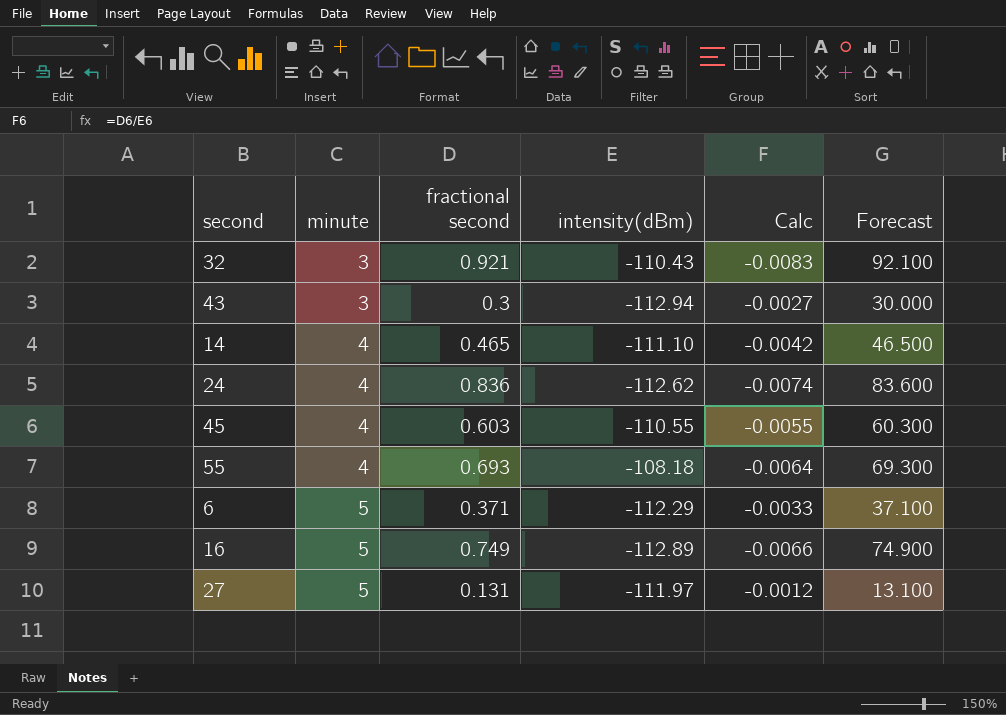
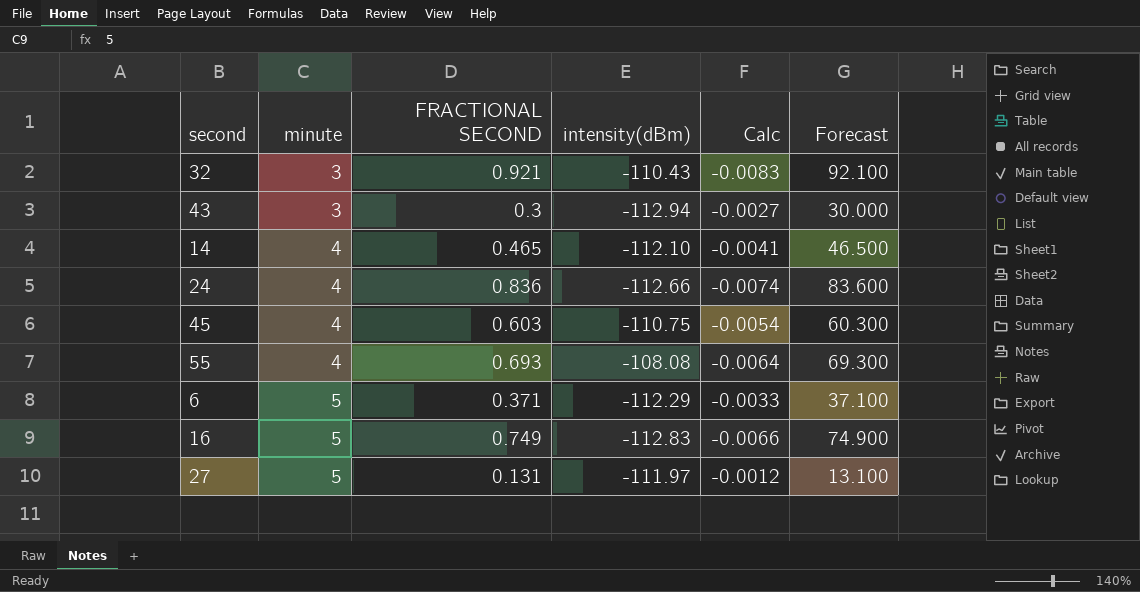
column name: fractional second -> FRACTIONAL SECOND
14 | intensity(dBm): -111.10 -> -112.10
14 | Calc: -0.0042 -> -0.0041
24 | intensity(dBm): -112.62 -> -112.66
45 | intensity(dBm): -110.55 -> -110.75
45 | Calc: -0.0055 -> -0.0054
55 | intensity(dBm): -108.18 -> -108.08
16 | intensity(dBm): -112.89 -> -112.83

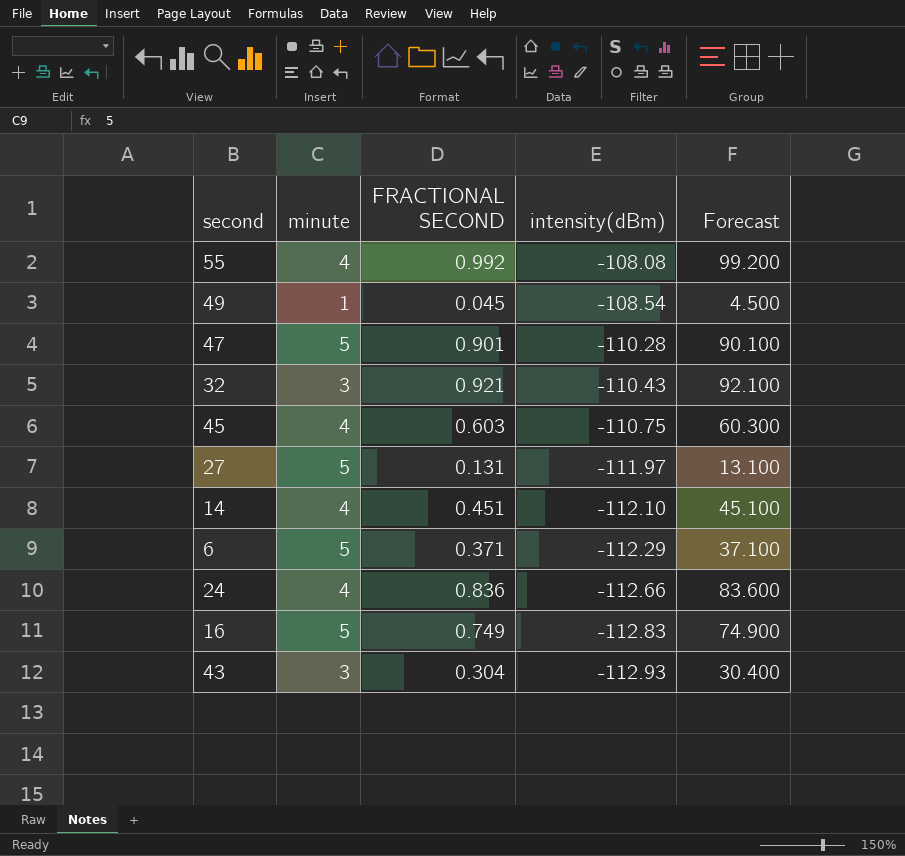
row order: minute ascending -> intensity(dBm) descending
column Calc | formula: [FRACTIONAL SECOND] / [intensity(dBm)] -> none
55 | FRACTIONAL SECOND: 0.693 -> 0.992
55 | Forecast: 69.300 -> 99.200
row 49: none -> 1 | 0.045 | -108.54 | 4.500
row 47: none -> 5 | 0.901 | -110.28 | 90.100
14 | FRACTIONAL SECOND: 0.465 -> 0.451
14 | Forecast: 46.500 -> 45.100
43 | FRACTIONAL SECOND: 0.3 -> 0.304
43 | intensity(dBm): -112.94 -> -112.93
43 | Forecast: 30.000 -> 30.400

